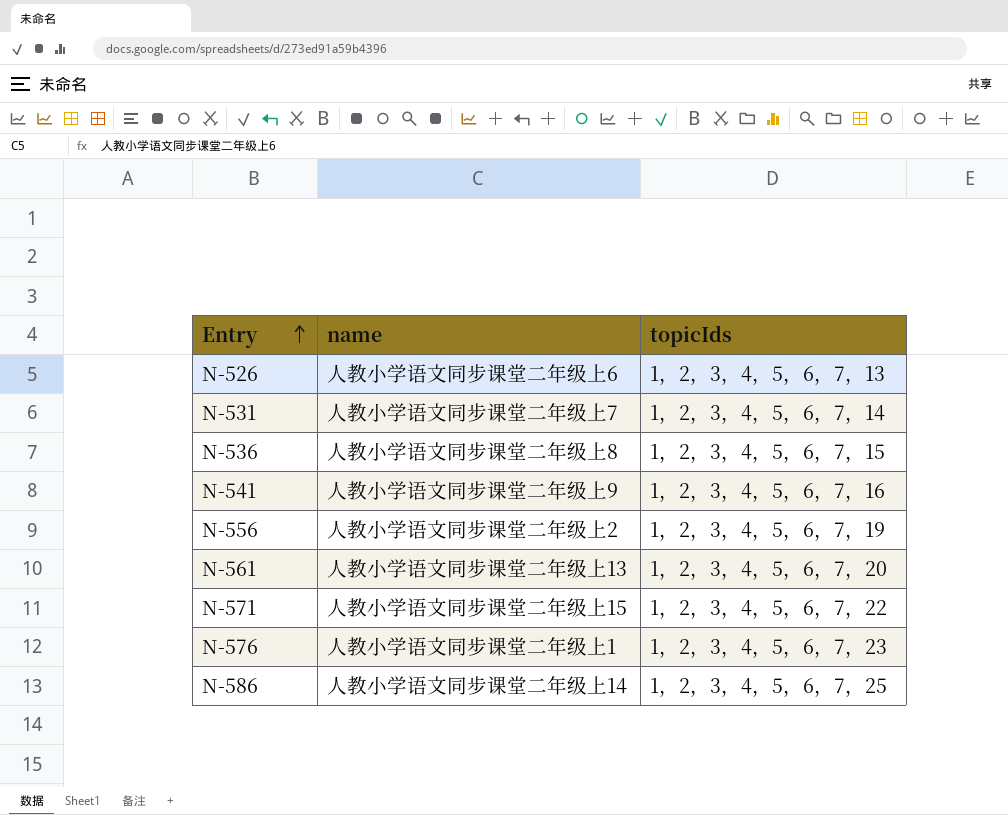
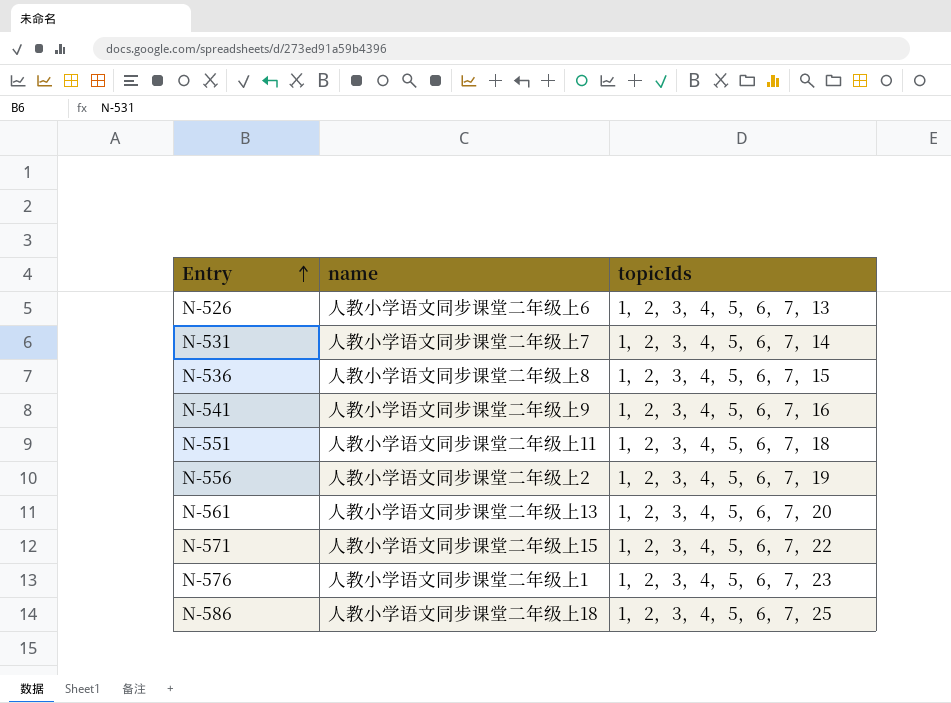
row N-551: none -> 人教小学语文同步课堂二年级上11 | 1，2，3，4，5，6，7，18
N-586 | name: 人教小学语文同步课堂二年级上14 -> 人教小学语文同步课堂二年级上18

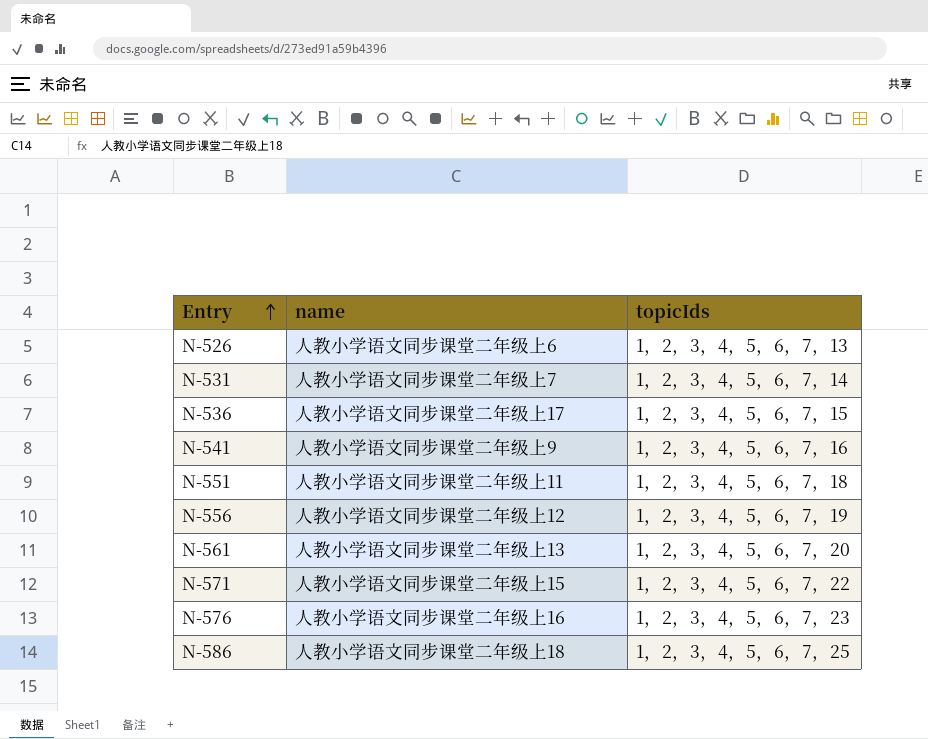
N-536 | name: 人教小学语文同步课堂二年级上8 -> 人教小学语文同步课堂二年级上17
N-556 | name: 人教小学语文同步课堂二年级上2 -> 人教小学语文同步课堂二年级上12
N-576 | name: 人教小学语文同步课堂二年级上1 -> 人教小学语文同步课堂二年级上16

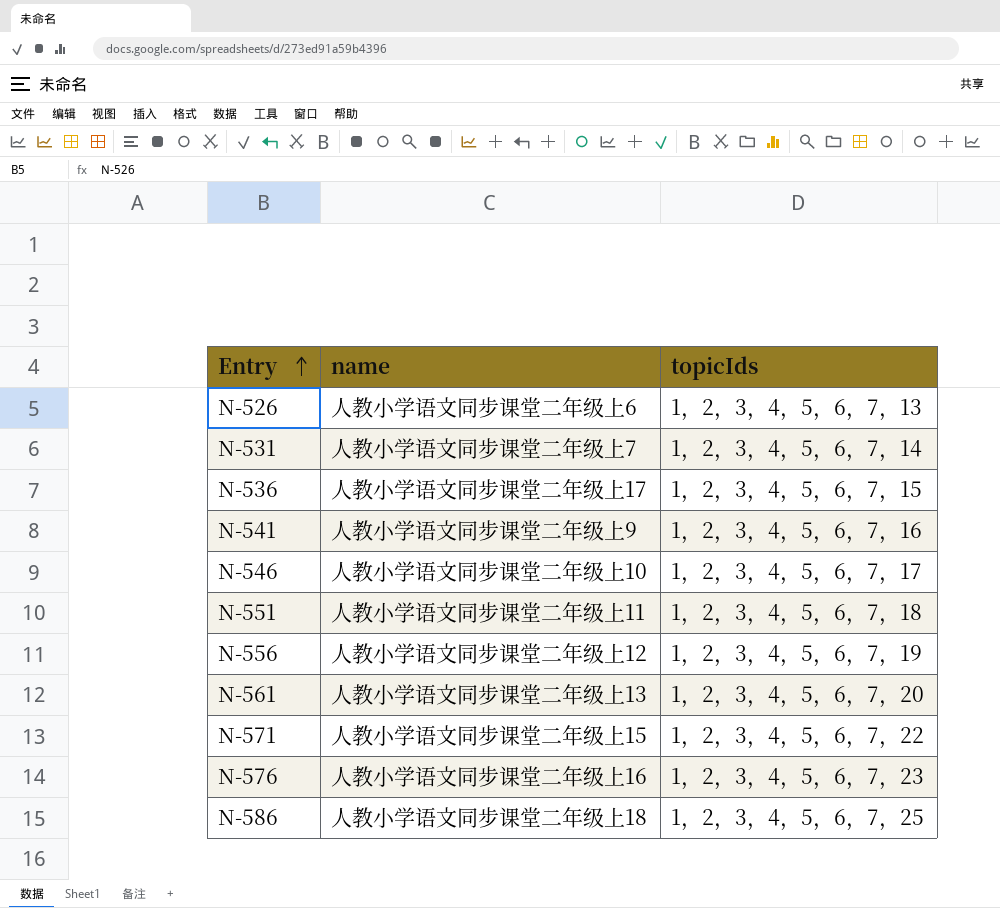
row N-546: none -> 人教小学语文同步课堂二年级上10 | 1，2，3，4，5，6，7，17

